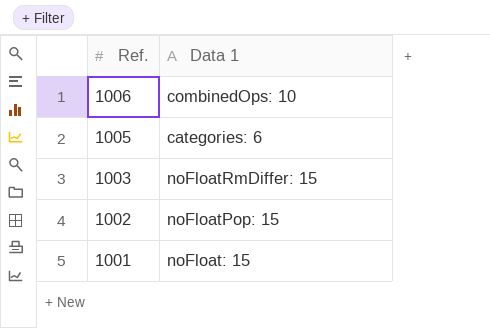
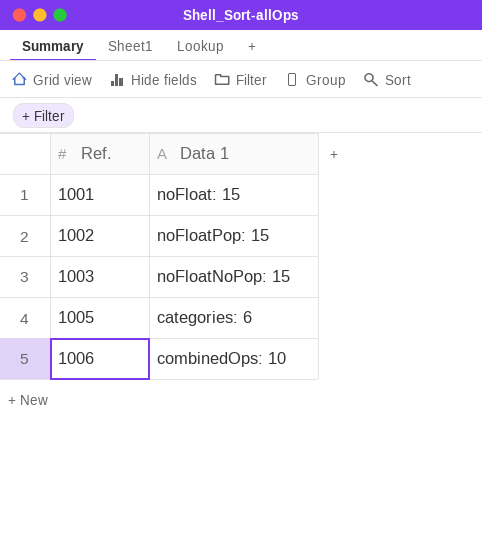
row order: Ref. descending -> Ref. ascending
1003 | Data 1: noFloatRmDiffer: 15 -> noFloatNoPop: 15

